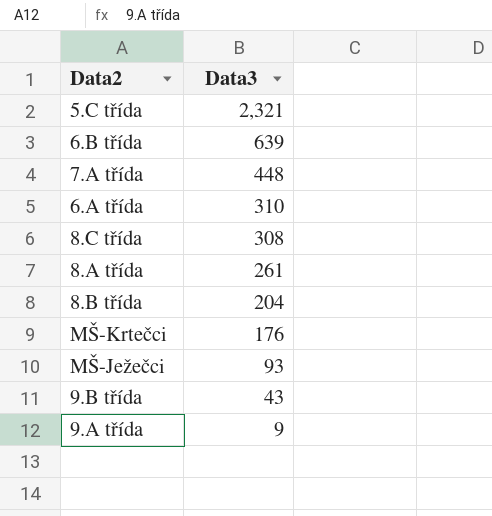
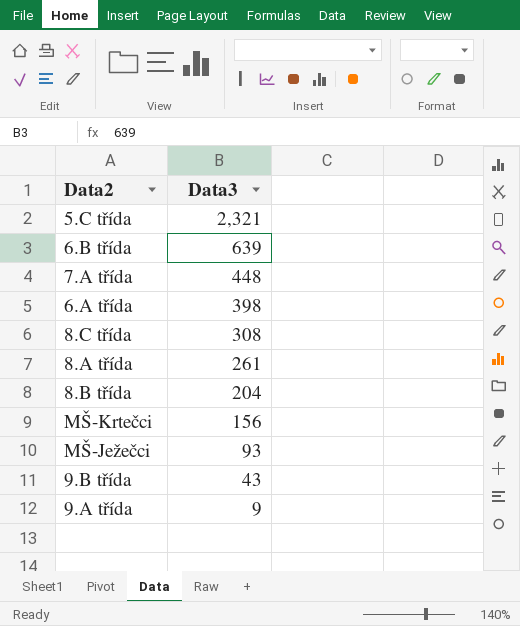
6.A třída | Data3: 310 -> 398
MŠ-Krtečci | Data3: 176 -> 156

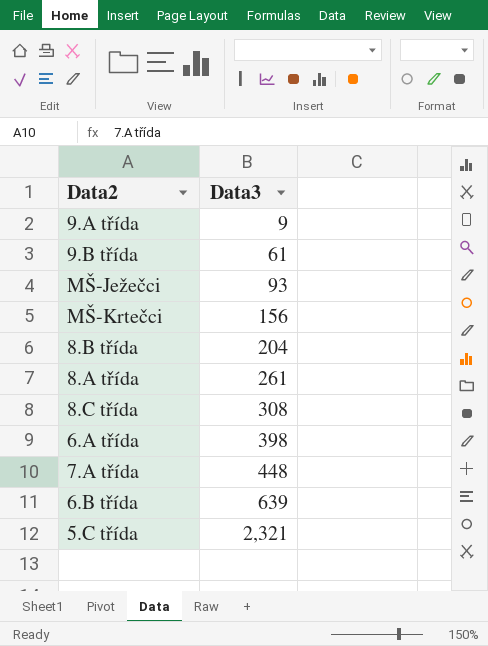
row order: Data3 descending -> Data3 ascending
9.B třída | Data3: 43 -> 61

